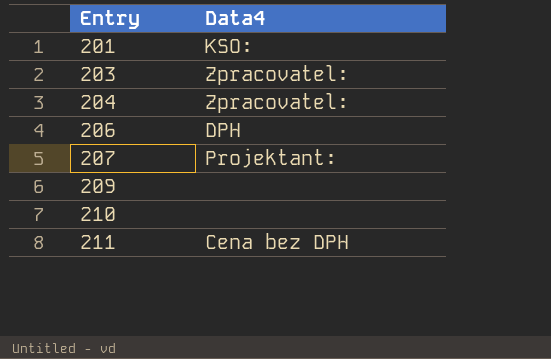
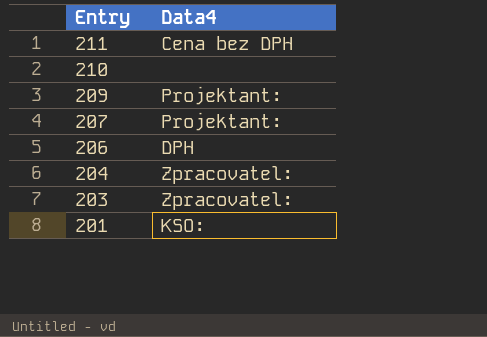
row order: Entry ascending -> Entry descending
209 | Data4: none -> Projektant:

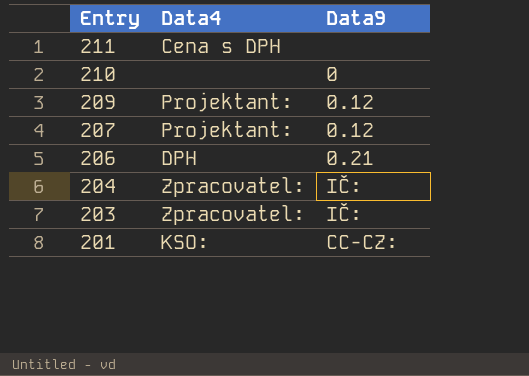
column Data9 | position: none -> 3
211 | Data4: Cena bez DPH -> Cena s DPH

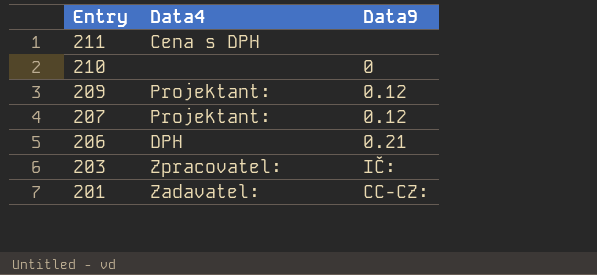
row 204: Zpracovatel: | IČ: -> none
201 | Data4: KSO: -> Zadavatel:

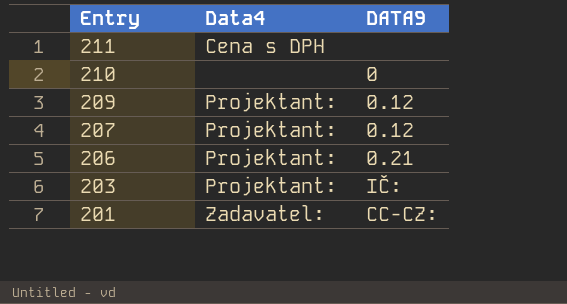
column name: Data9 -> DATA9
206 | Data4: DPH -> Projektant:
203 | Data4: Zpracovatel: -> Projektant:

